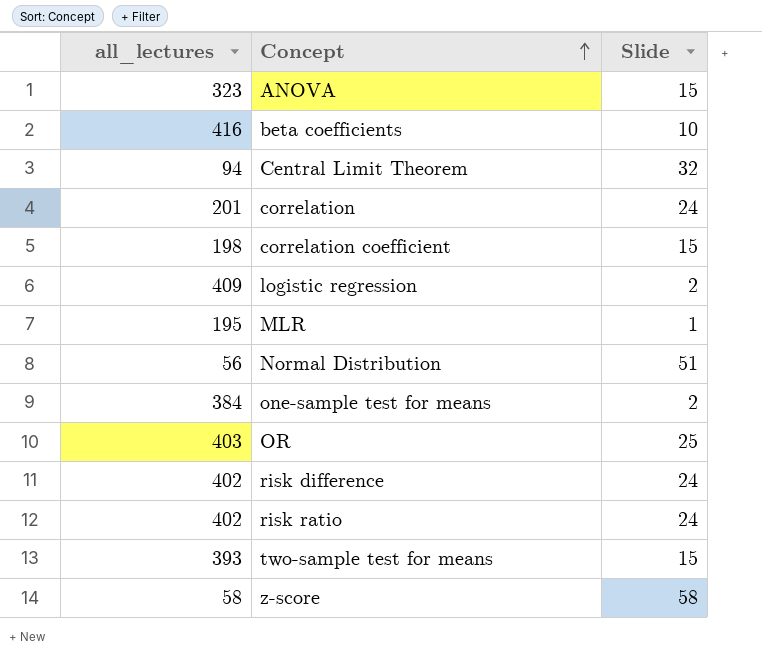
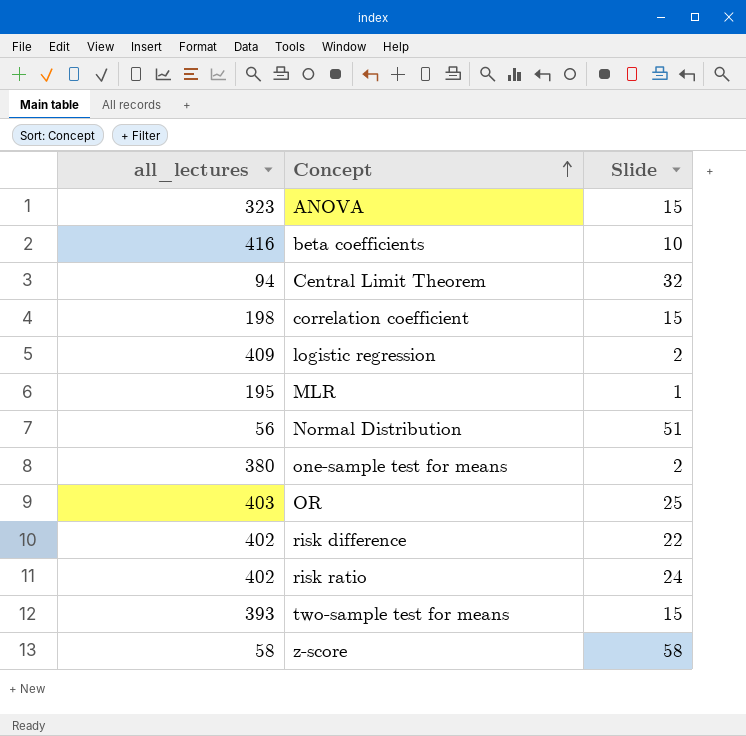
row correlation: 201 | 24 -> none
one-sample test for means | all_lectures: 384 -> 380
risk difference | Slide: 24 -> 22

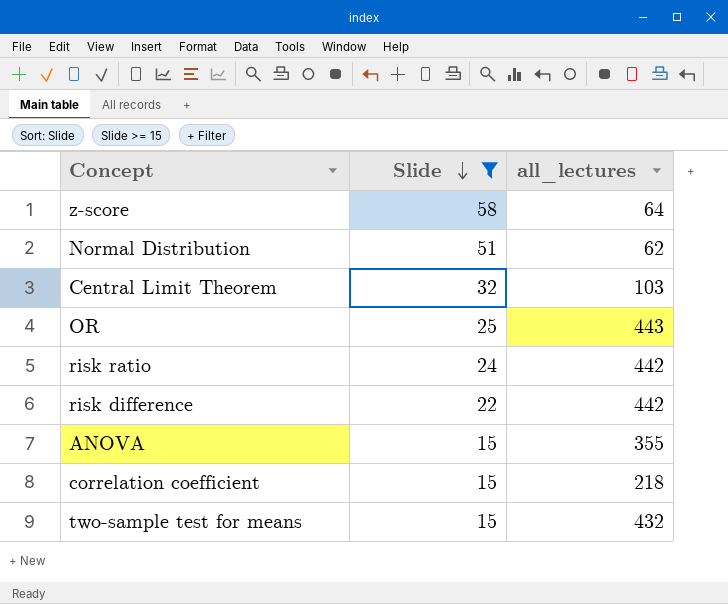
filter: none -> Slide >= 15
row order: Concept ascending -> Slide descending
column all_lectures | position: 1 -> 3
z-score | all_lectures: 58 -> 64
Normal Distribution | all_lectures: 56 -> 62
Central Limit Theorem | all_lectures: 94 -> 103
OR | all_lectures: 403 -> 443
risk ratio | all_lectures: 402 -> 442
risk difference | all_lectures: 402 -> 442
ANOVA | all_lectures: 323 -> 355
correlation coefficient | all_lectures: 198 -> 218
two-sample test for means | all_lectures: 393 -> 432

